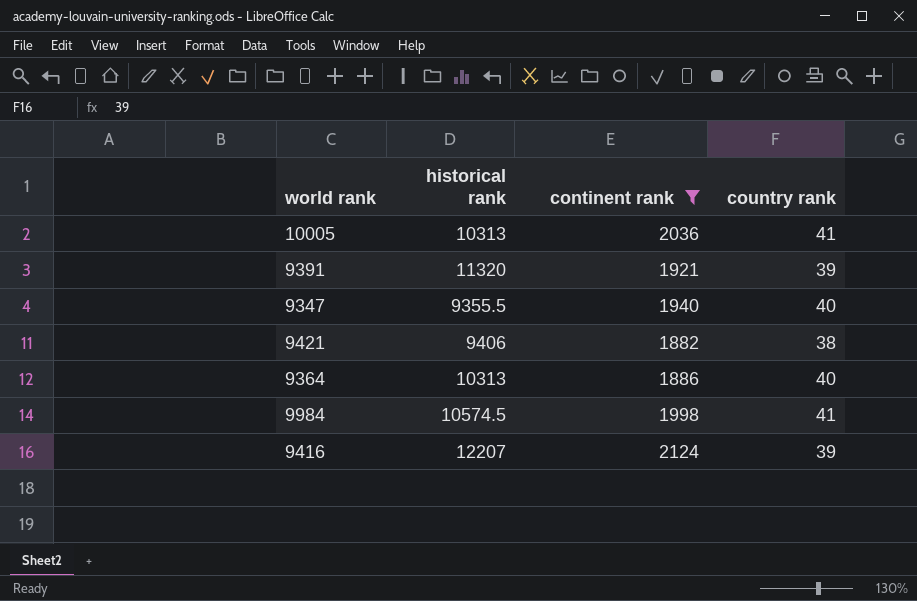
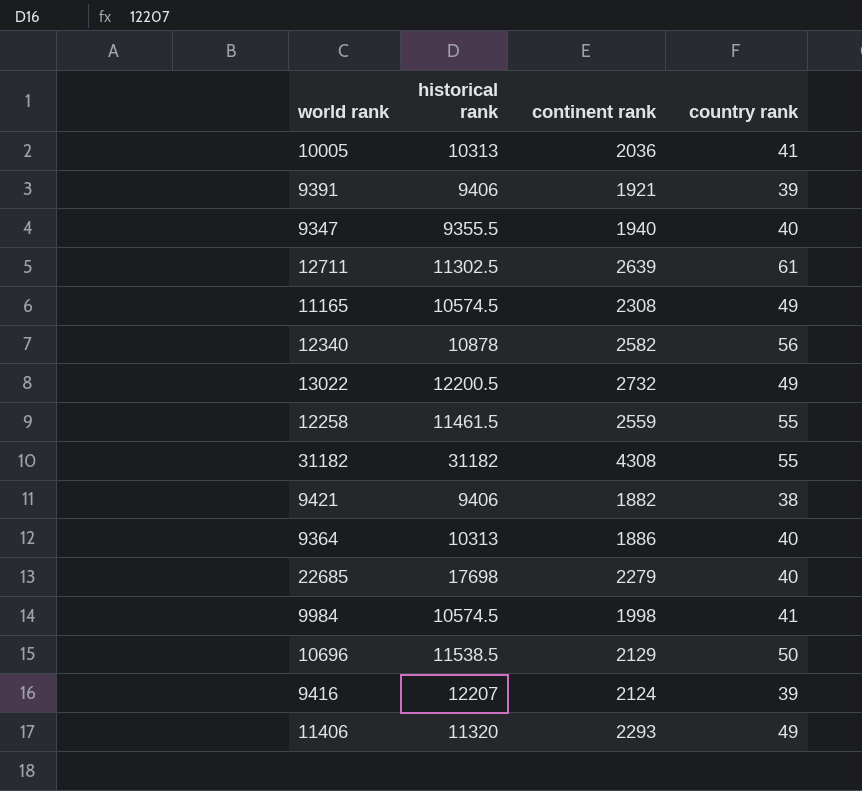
filter: continent rank <= 2124 -> none
9391 | historical rank: 11320 -> 9406

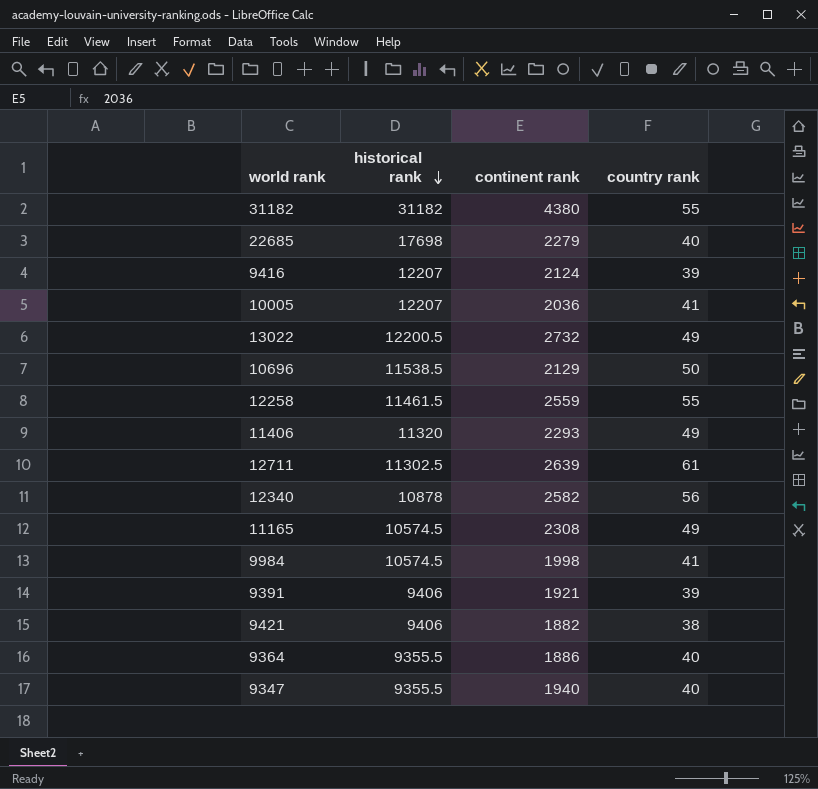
row order: none -> historical rank descending
31182 | continent rank: 4308 -> 4380
10005 | historical rank: 10313 -> 12207
9364 | historical rank: 10313 -> 9355.5

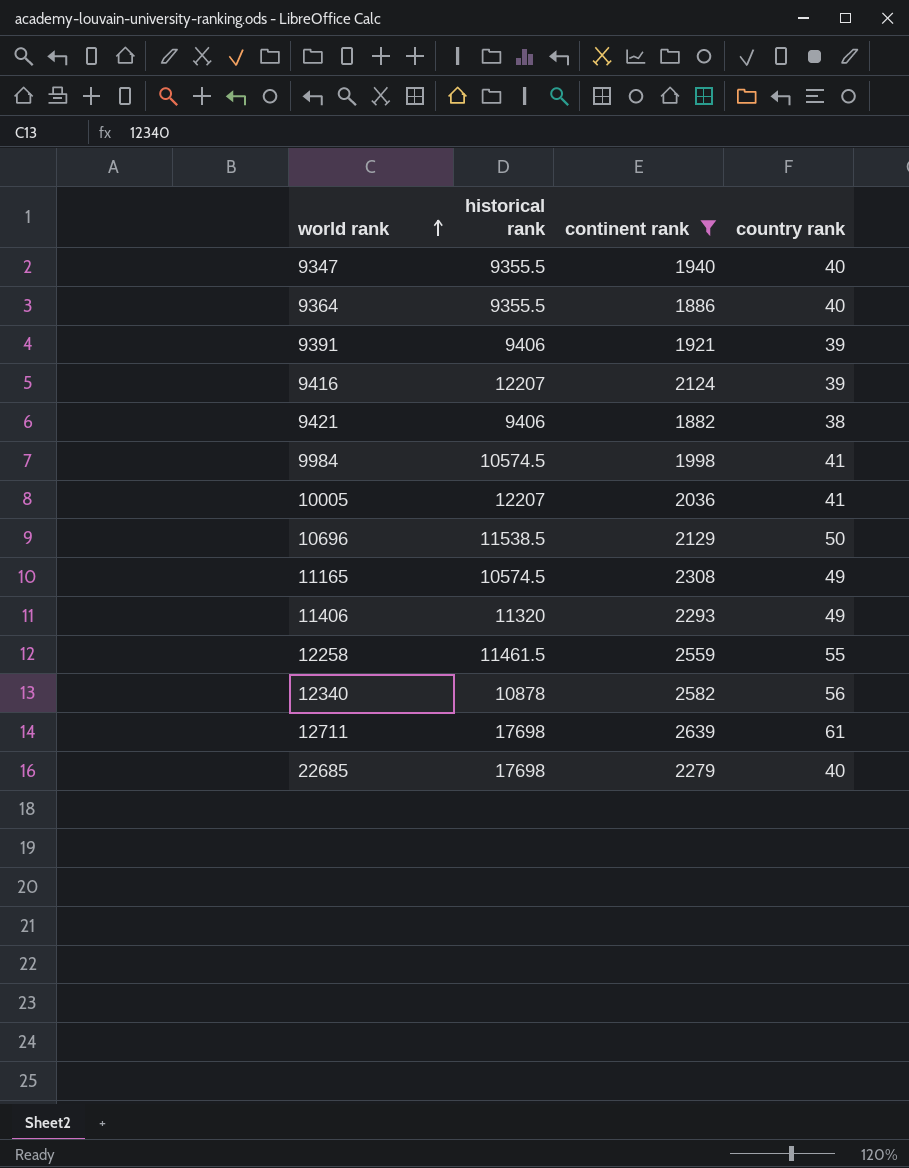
filter: none -> continent rank <= 2639
row order: historical rank descending -> world rank ascending
12711 | historical rank: 11302.5 -> 17698

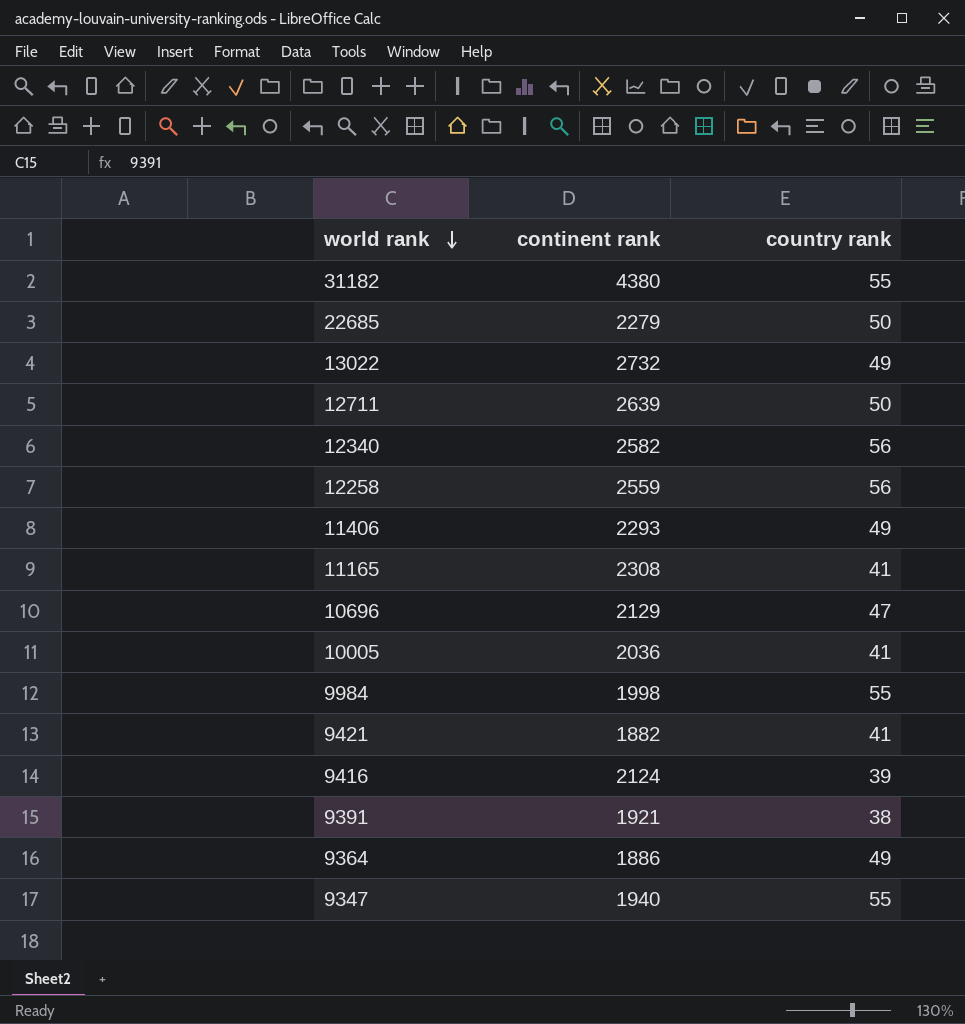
filter: continent rank <= 2639 -> none
row order: world rank ascending -> world rank descending
column historical rank | position: 2 -> none
22685 | country rank: 40 -> 50
12711 | country rank: 61 -> 50
12258 | country rank: 55 -> 56
11165 | country rank: 49 -> 41
10696 | country rank: 50 -> 47
9984 | country rank: 41 -> 55
9421 | country rank: 38 -> 41
9391 | country rank: 39 -> 38
9364 | country rank: 40 -> 49
9347 | country rank: 40 -> 55

